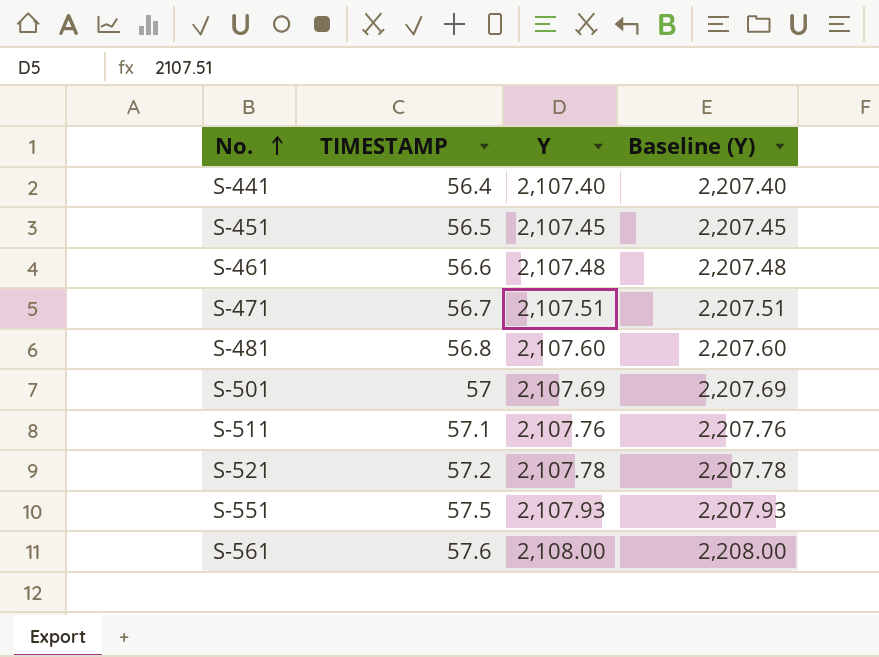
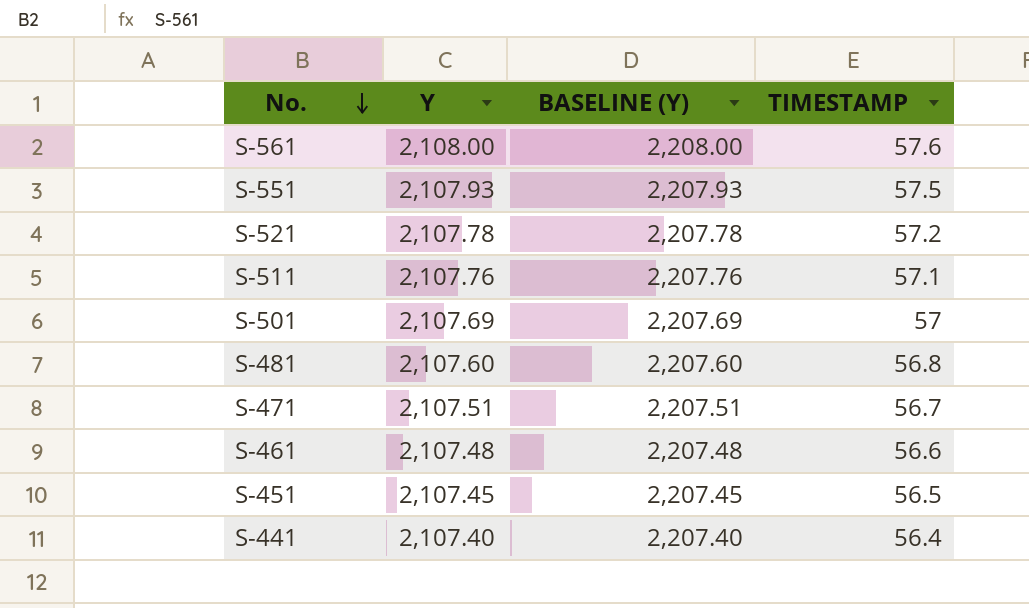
row order: No. ascending -> No. descending
column name: Baseline (Y) -> BASELINE (Y)
column TIMESTAMP | position: 2 -> 4

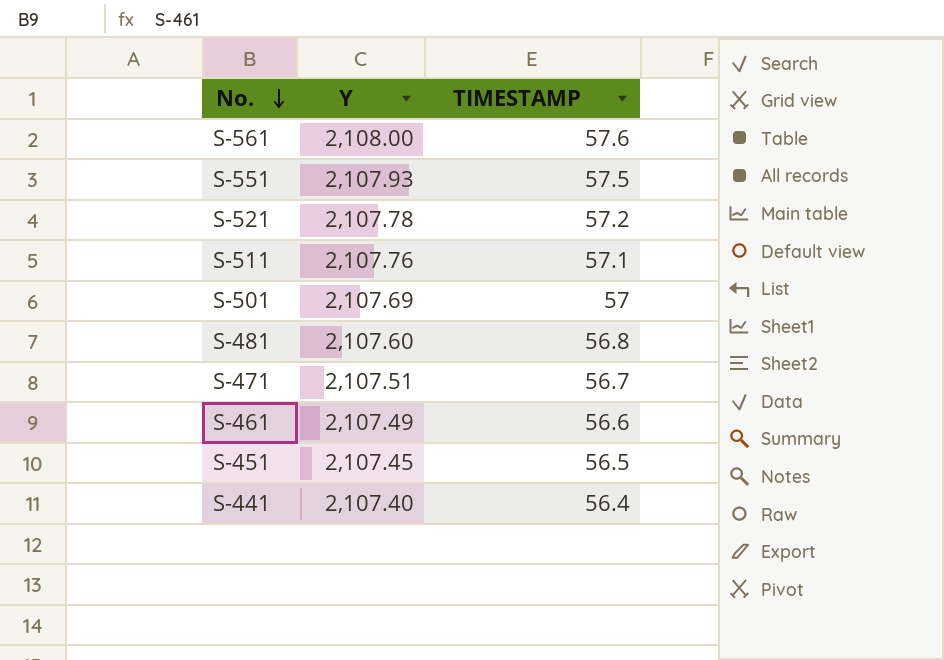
column BASELINE (Y) | formula: [Y] + 100 -> none
S-461 | Y: 2,107.48 -> 2,107.49

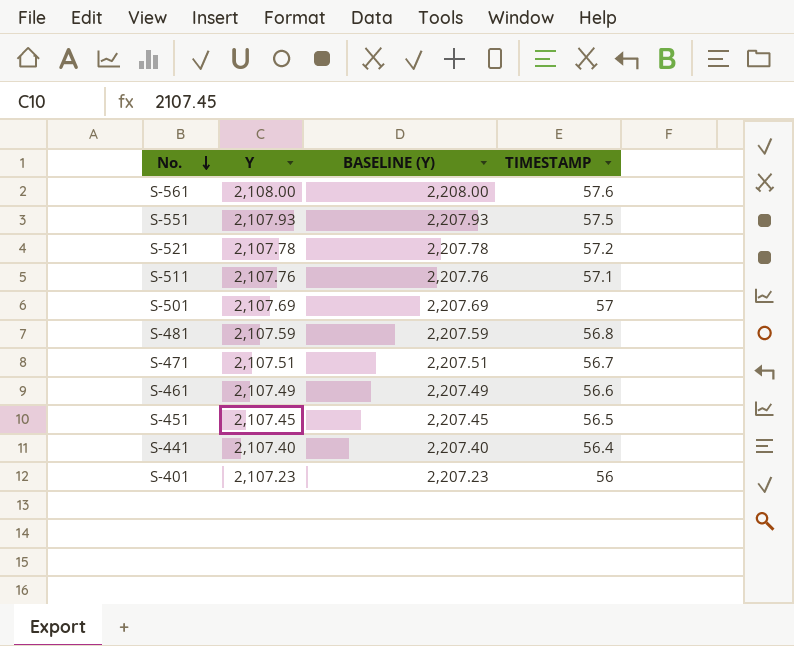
column BASELINE (Y) | formula: none -> [Y] + 100
S-481 | Y: 2,107.60 -> 2,107.59
row S-401: none -> 2,107.23 | 2,207.23 | 56

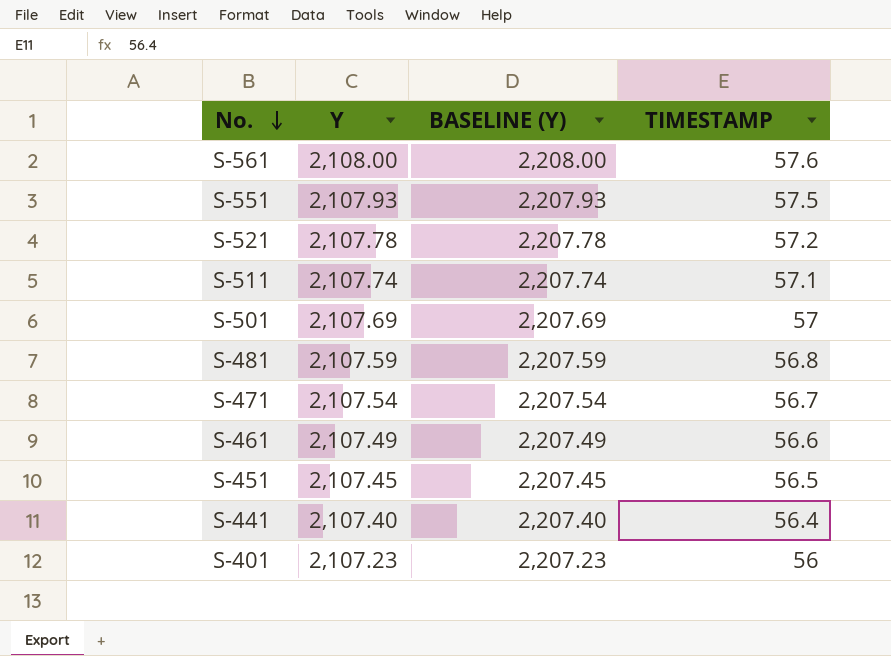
S-511 | Y: 2,107.76 -> 2,107.74
S-511 | BASELINE (Y): 2,207.76 -> 2,207.74
S-471 | Y: 2,107.51 -> 2,107.54
S-471 | BASELINE (Y): 2,207.51 -> 2,207.54

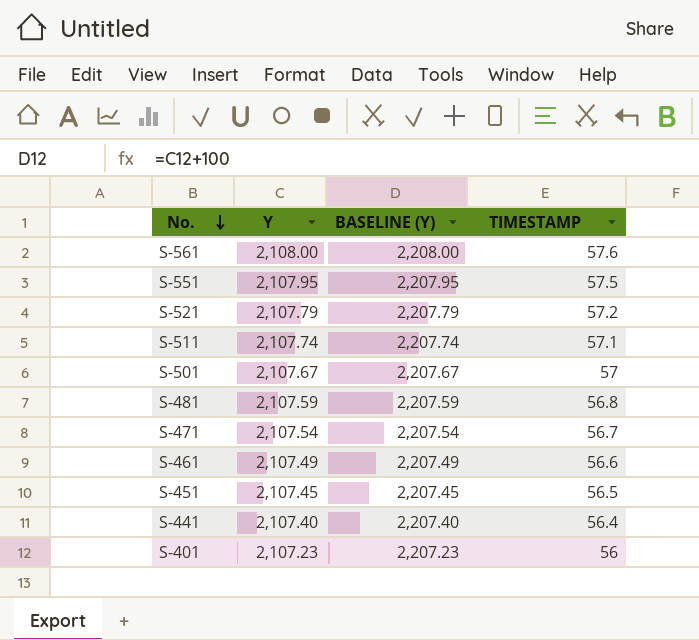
S-551 | Y: 2,107.93 -> 2,107.95
S-551 | BASELINE (Y): 2,207.93 -> 2,207.95
S-521 | Y: 2,107.78 -> 2,107.79
S-521 | BASELINE (Y): 2,207.78 -> 2,207.79
S-501 | Y: 2,107.69 -> 2,107.67
S-501 | BASELINE (Y): 2,207.69 -> 2,207.67

